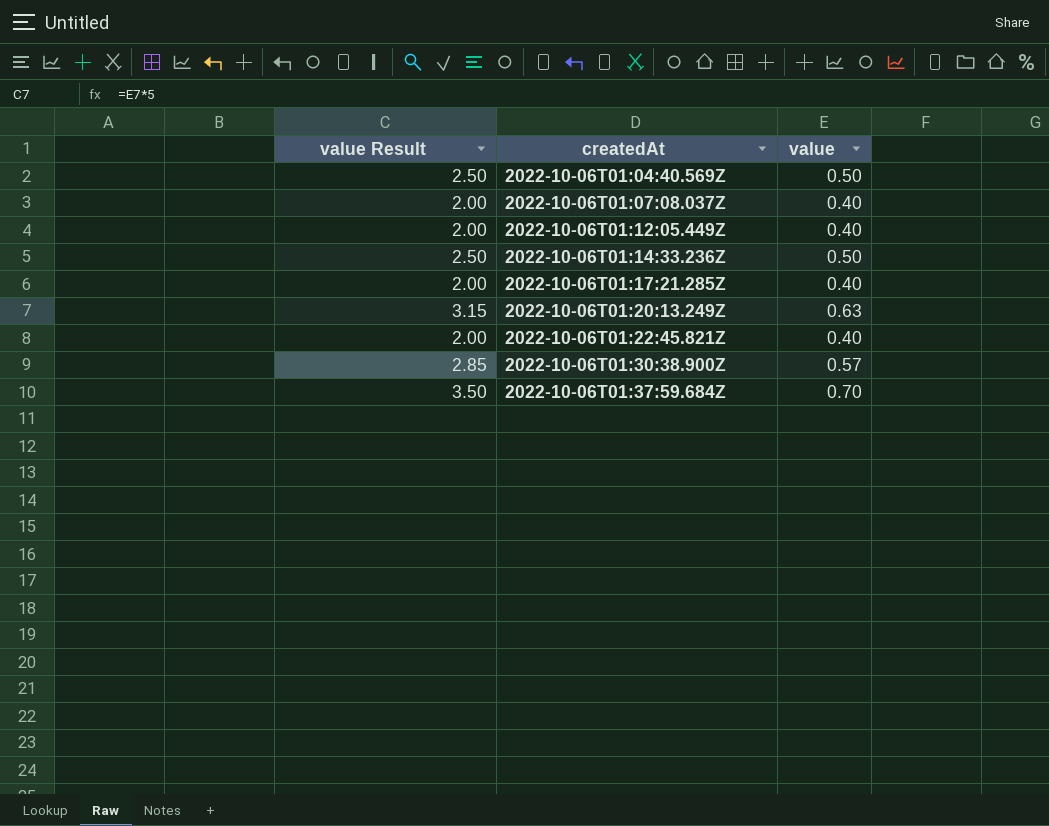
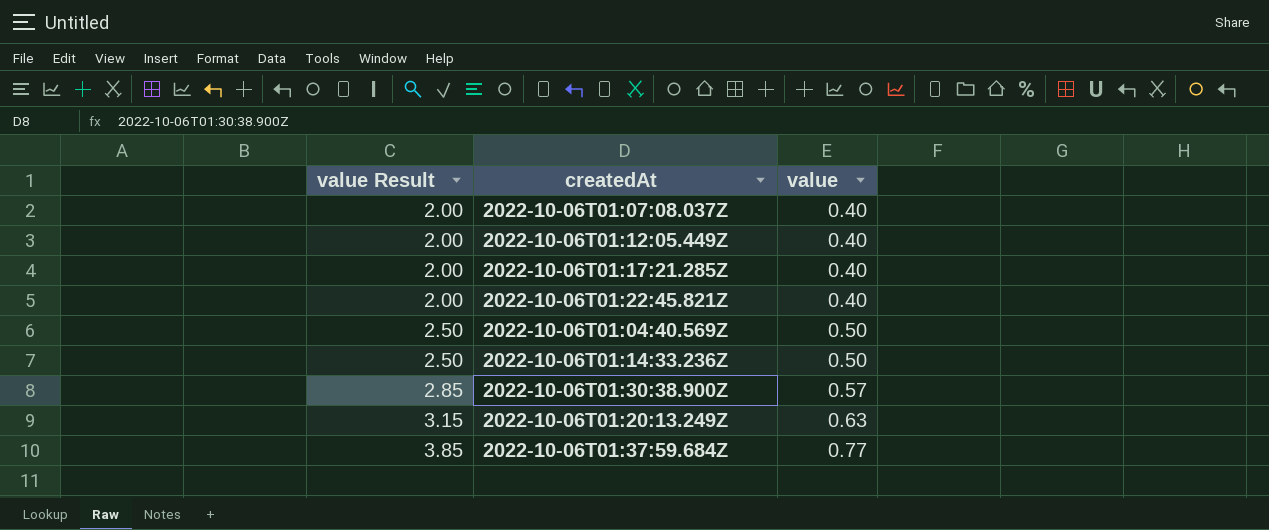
row order: createdAt ascending -> value Result ascending
2022-10-06T01:37:59.684Z | value Result: 3.50 -> 3.85
2022-10-06T01:37:59.684Z | value: 0.70 -> 0.77

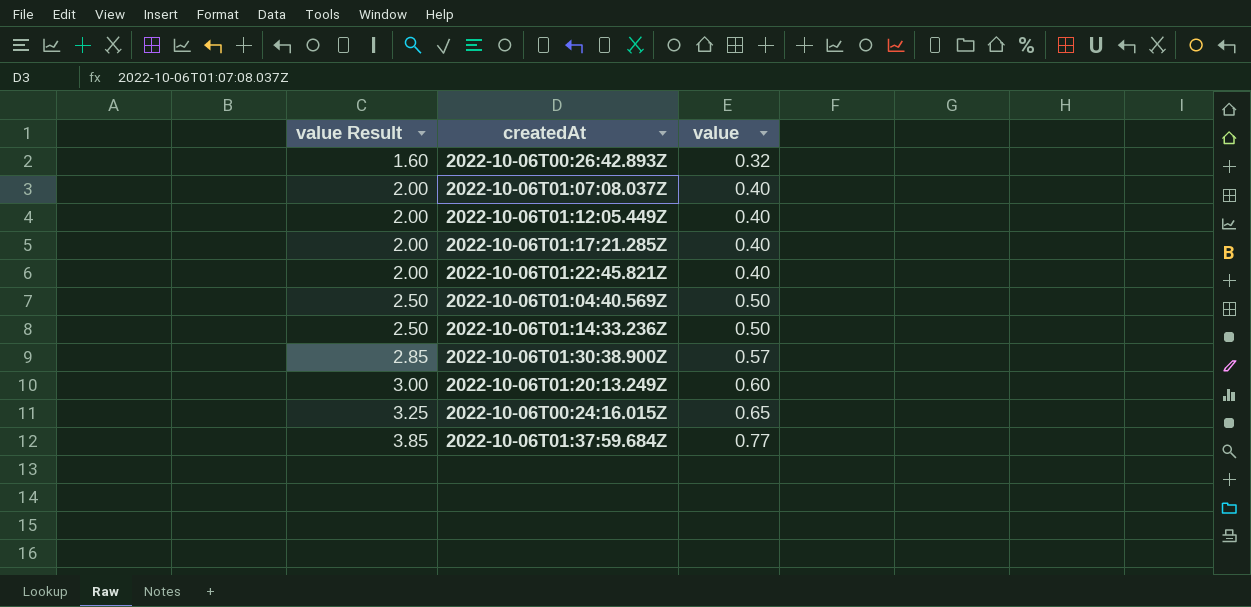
row 2022-10-06T00:26:42.893Z: none -> 1.60 | 0.32
2022-10-06T01:20:13.249Z | value Result: 3.15 -> 3.00
2022-10-06T01:20:13.249Z | value: 0.63 -> 0.60
row 2022-10-06T00:24:16.015Z: none -> 3.25 | 0.65

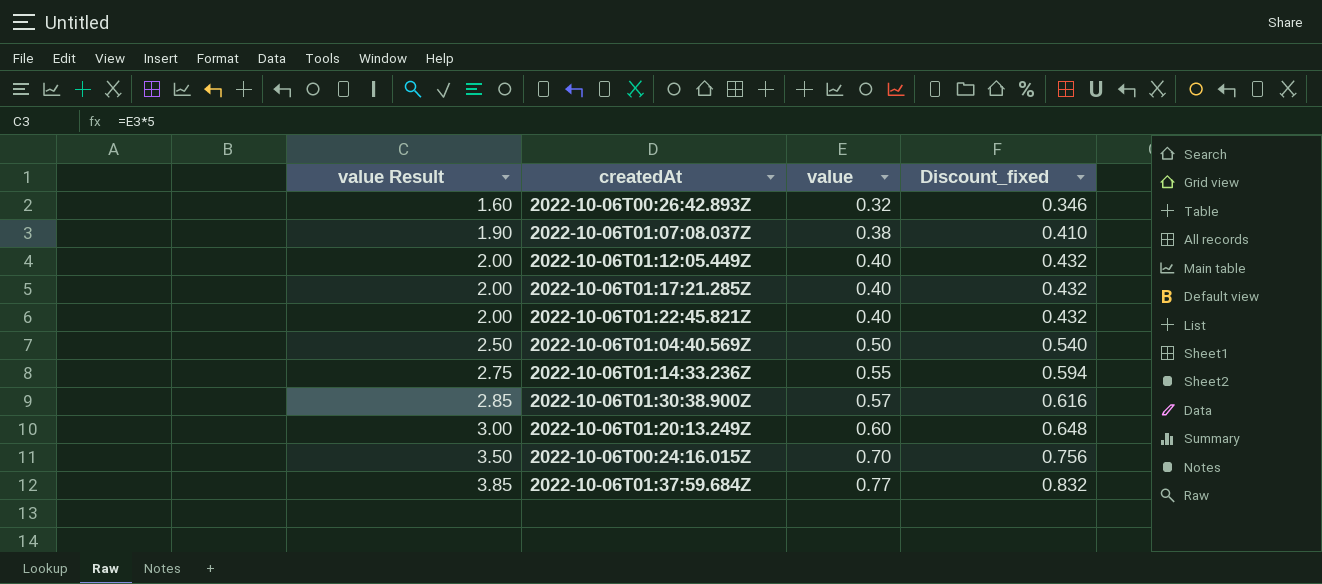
column Discount_fixed | formula: none -> [value] * 1.08
2022-10-06T01:07:08.037Z | value Result: 2.00 -> 1.90
2022-10-06T01:07:08.037Z | value: 0.40 -> 0.38
2022-10-06T01:14:33.236Z | value Result: 2.50 -> 2.75
2022-10-06T01:14:33.236Z | value: 0.50 -> 0.55
2022-10-06T00:24:16.015Z | value Result: 3.25 -> 3.50
2022-10-06T00:24:16.015Z | value: 0.65 -> 0.70

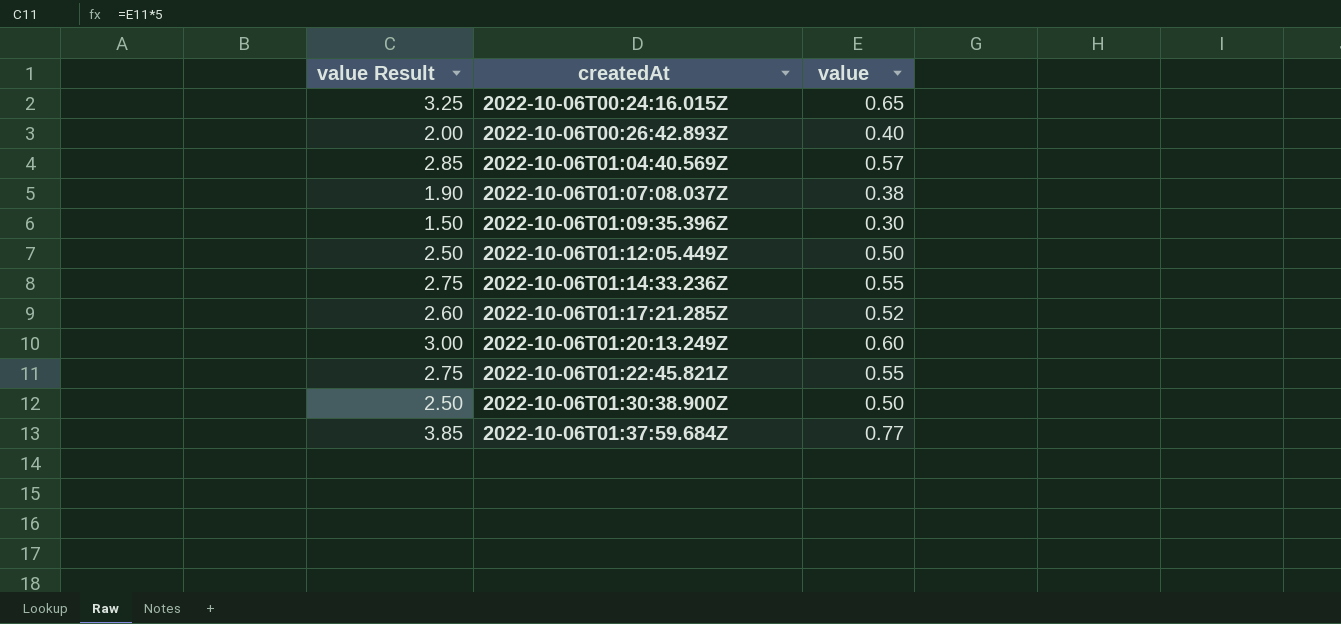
row order: value Result ascending -> createdAt ascending
column Discount_fixed | formula: [value] * 1.08 -> none
2022-10-06T00:24:16.015Z | value Result: 3.50 -> 3.25
2022-10-06T00:24:16.015Z | value: 0.70 -> 0.65
2022-10-06T00:26:42.893Z | value Result: 1.60 -> 2.00
2022-10-06T00:26:42.893Z | value: 0.32 -> 0.40
2022-10-06T01:04:40.569Z | value Result: 2.50 -> 2.85
2022-10-06T01:04:40.569Z | value: 0.50 -> 0.57
row 2022-10-06T01:09:35.396Z: none -> 1.50 | 0.30
2022-10-06T01:12:05.449Z | value Result: 2.00 -> 2.50
2022-10-06T01:12:05.449Z | value: 0.40 -> 0.50
2022-10-06T01:17:21.285Z | value Result: 2.00 -> 2.60
2022-10-06T01:17:21.285Z | value: 0.40 -> 0.52
2022-10-06T01:22:45.821Z | value Result: 2.00 -> 2.75
2022-10-06T01:22:45.821Z | value: 0.40 -> 0.55
2022-10-06T01:30:38.900Z | value Result: 2.85 -> 2.50
2022-10-06T01:30:38.900Z | value: 0.57 -> 0.50

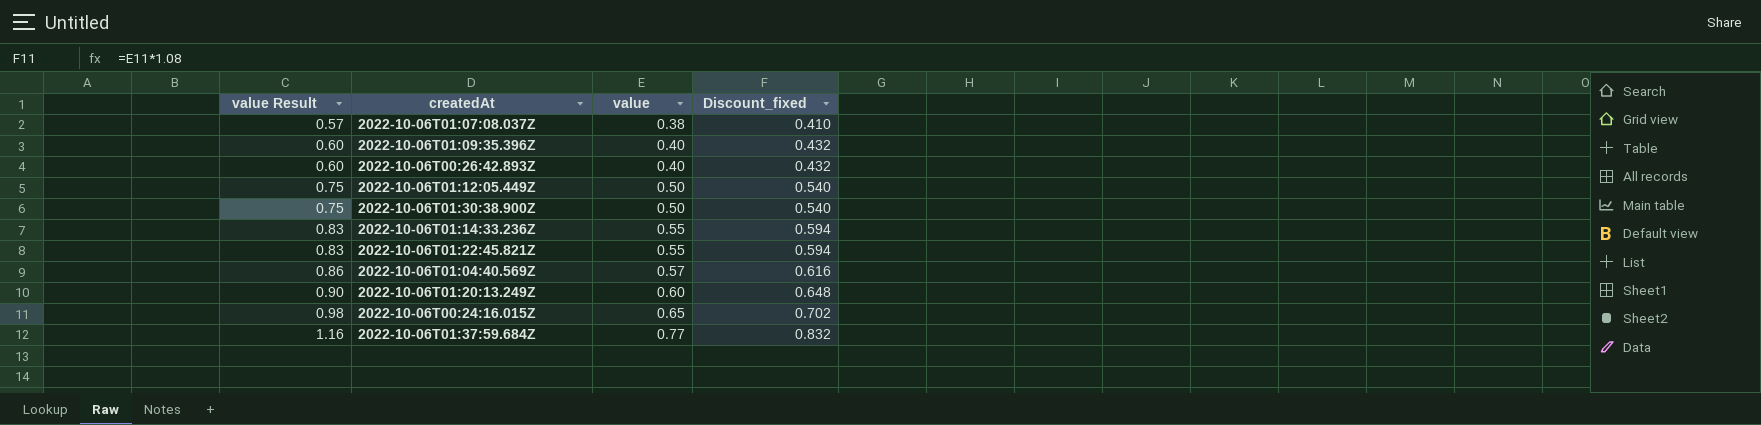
row order: createdAt ascending -> value Result ascending
column value Result | formula: [value] * 5 -> [value] * 1.5
column Discount_fixed | formula: none -> [value] * 1.08
row 2022-10-06T01:17:21.285Z: 2.60 | 0.52 -> none
2022-10-06T01:09:35.396Z | value: 0.30 -> 0.40

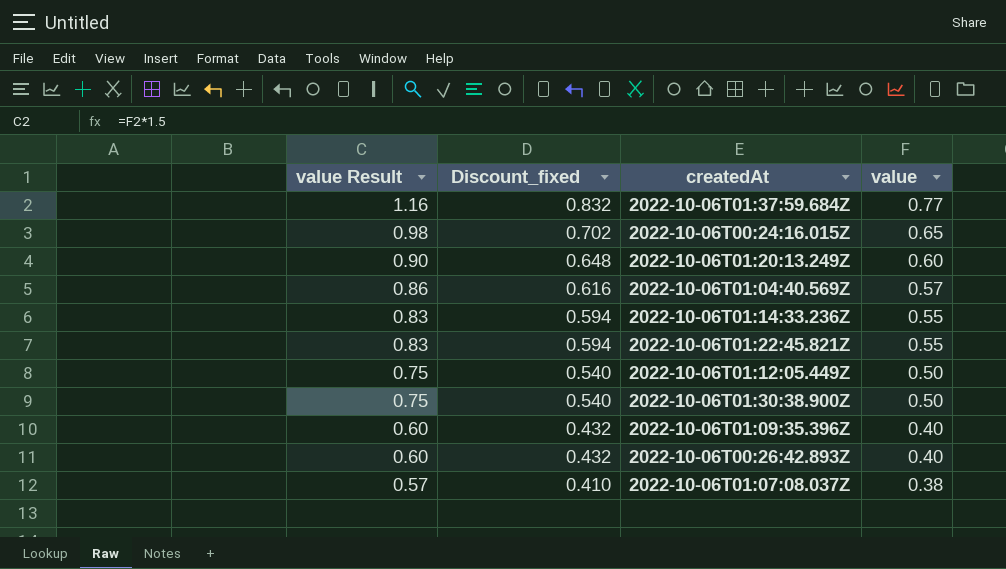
row order: value Result ascending -> value Result descending
column Discount_fixed | position: 4 -> 2

